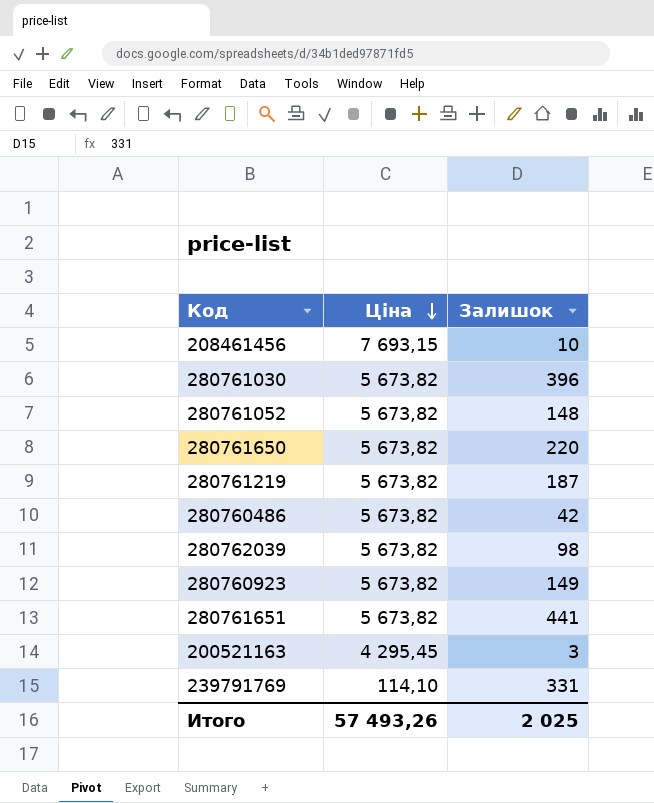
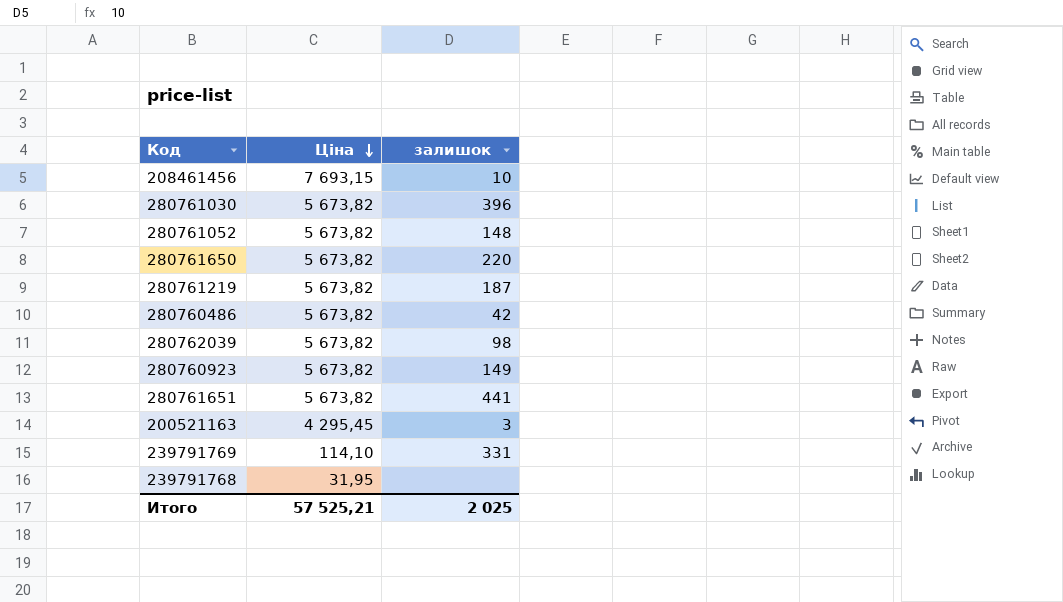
column name: Залишок -> залишок
row 239791768: none -> 31,95 | none
Итого | Ціна: 57 493,26 -> 57 525,21

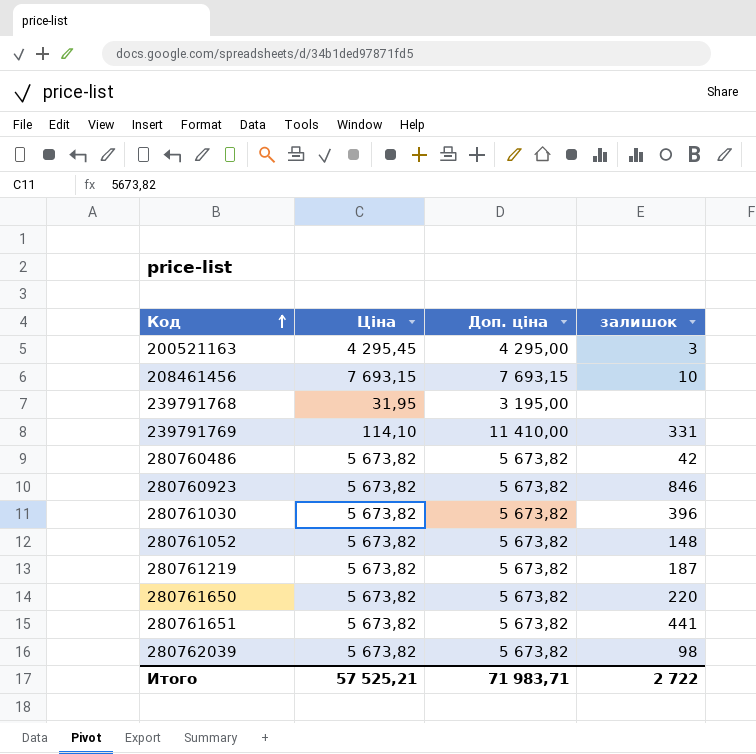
row order: Ціна descending -> Код ascending
column Доп. ціна | position: none -> 3
280760923 | залишок: 149 -> 846
Итого | залишок: 2 025 -> 2 722

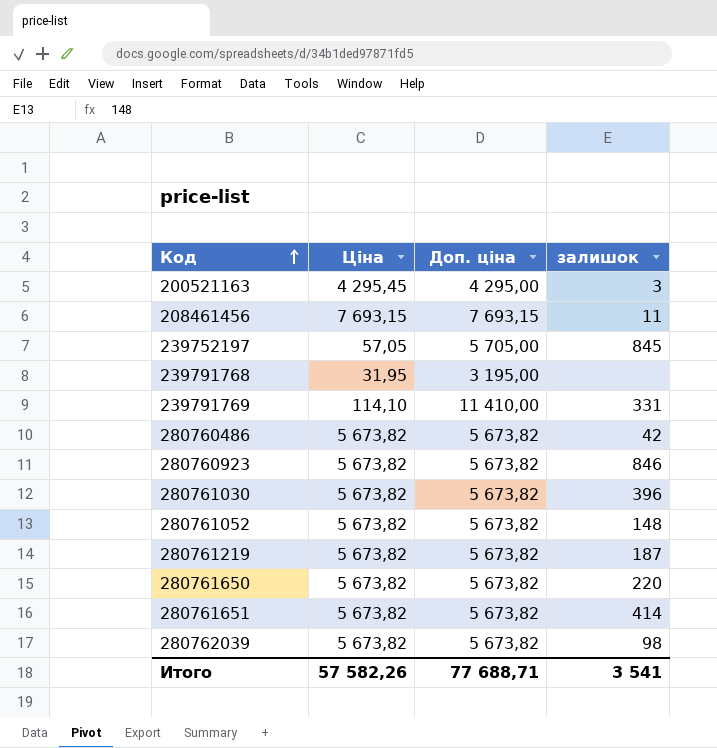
208461456 | залишок: 10 -> 11
row 239752197: none -> 57,05 | 5 705,00 | 845
280761651 | залишок: 441 -> 414
Итого | Ціна: 57 525,21 -> 57 582,26
Итого | Доп. ціна: 71 983,71 -> 77 688,71
Итого | залишок: 2 722 -> 3 541

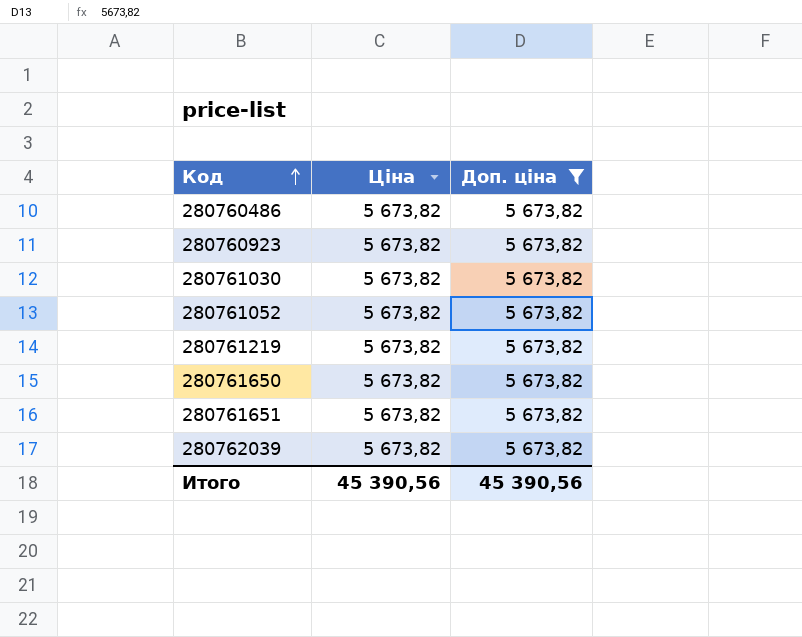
filter: none -> Доп. ціна = 5 673,82
column залишок | position: 4 -> none
Итого | Ціна: 57 582,26 -> 45 390,56
Итого | Доп. ціна: 77 688,71 -> 45 390,56

